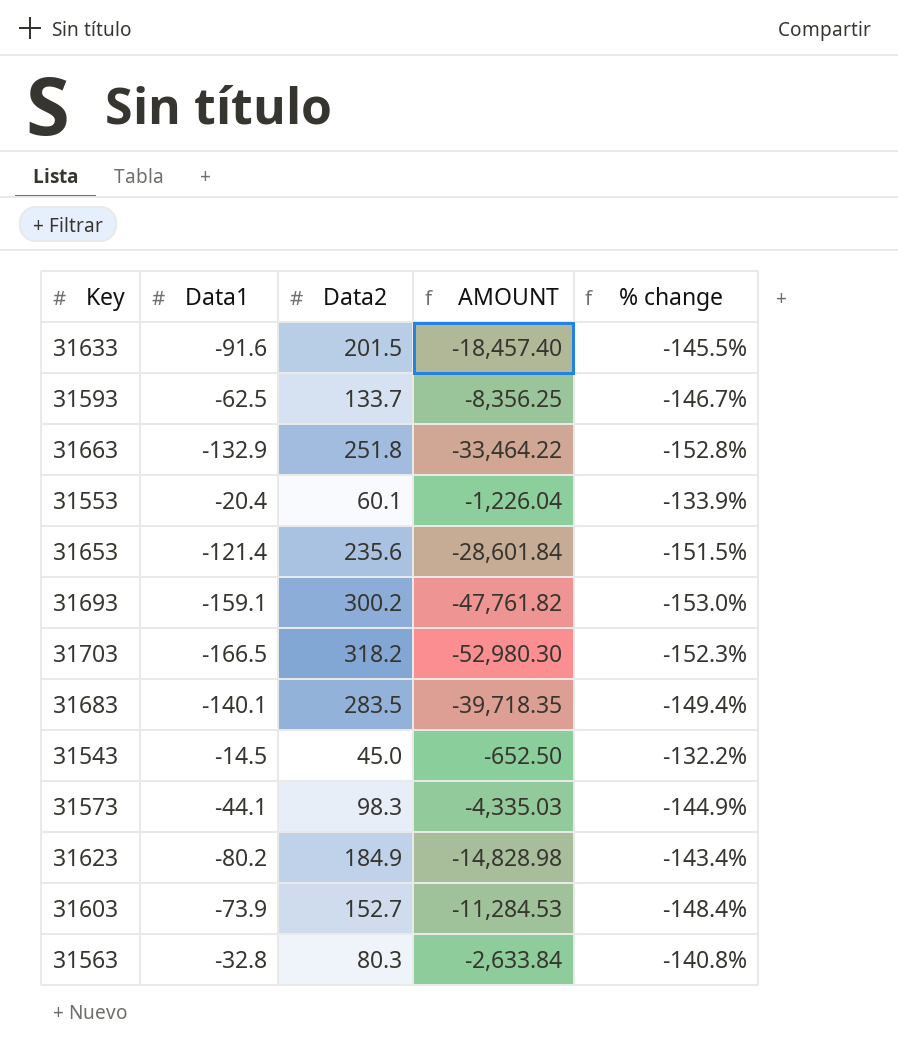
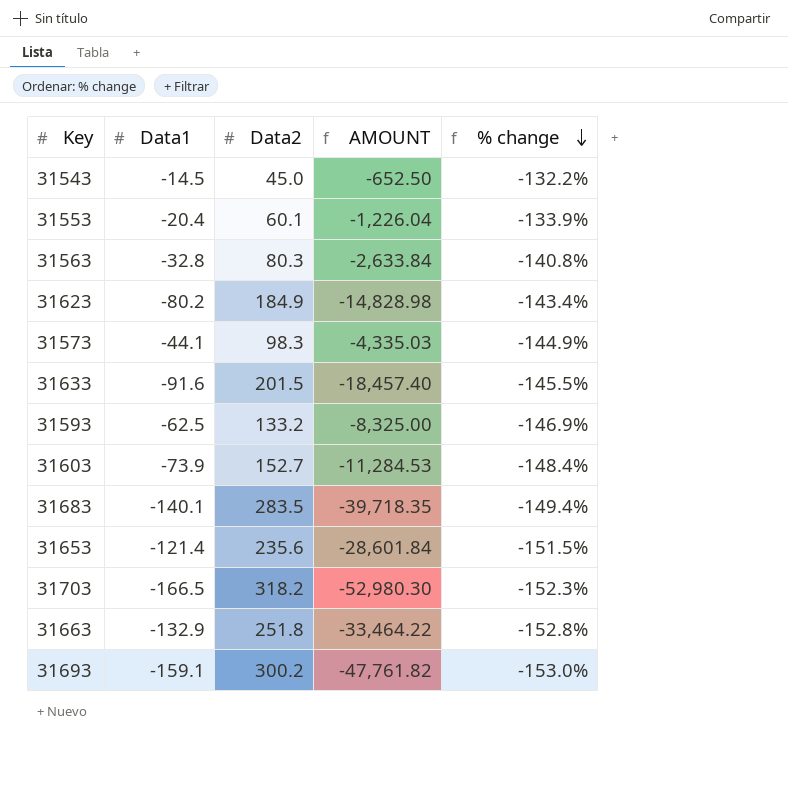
row order: none -> % change descending
31593 | Data2: 133.7 -> 133.2
31593 | AMOUNT: -8,356.25 -> -8,325.00
31593 | % change: -146.7% -> -146.9%

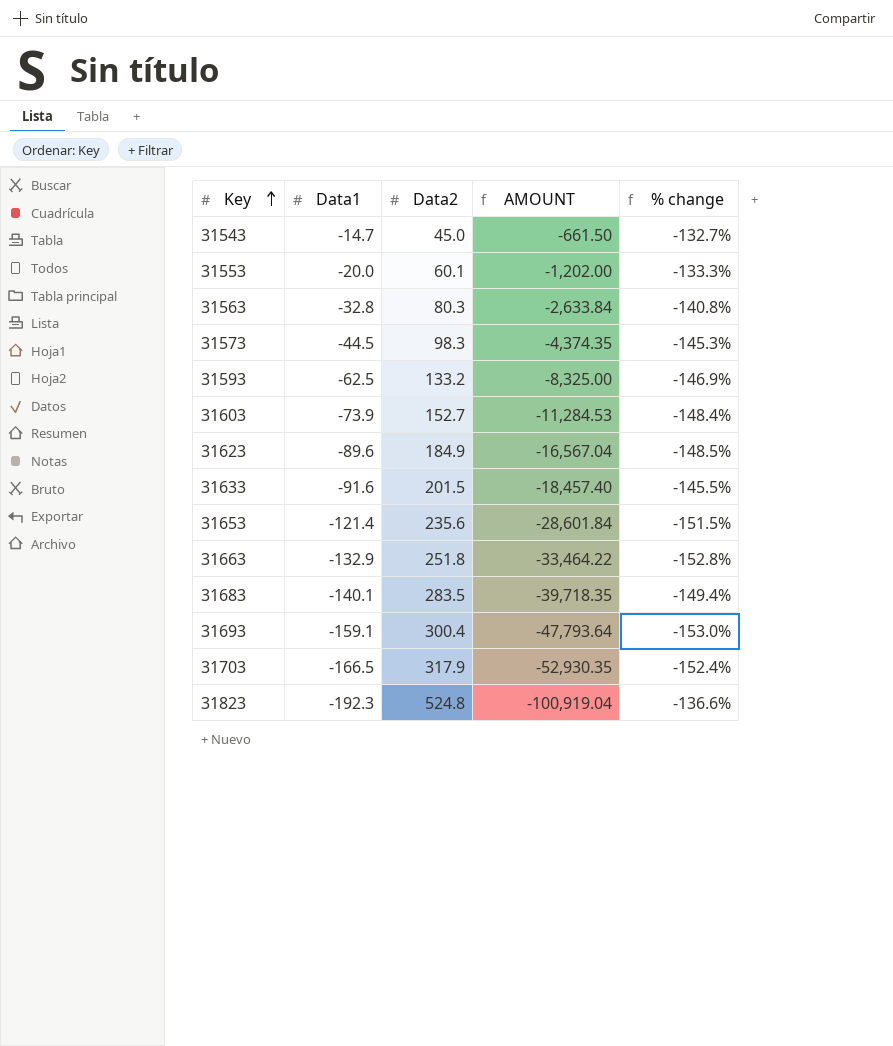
row order: % change descending -> Key ascending
31543 | Data1: -14.5 -> -14.7
31543 | AMOUNT: -652.50 -> -661.50
31543 | % change: -132.2% -> -132.7%
31553 | Data1: -20.4 -> -20.0
31553 | AMOUNT: -1,226.04 -> -1,202.00
31553 | % change: -133.9% -> -133.3%
31573 | Data1: -44.1 -> -44.5
31573 | AMOUNT: -4,335.03 -> -4,374.35
31573 | % change: -144.9% -> -145.3%
31623 | Data1: -80.2 -> -89.6
31623 | AMOUNT: -14,828.98 -> -16,567.04
31623 | % change: -143.4% -> -148.5%
31693 | Data2: 300.2 -> 300.4
31693 | AMOUNT: -47,761.82 -> -47,793.64
31703 | Data2: 318.2 -> 317.9
31703 | AMOUNT: -52,980.30 -> -52,930.35
31703 | % change: -152.3% -> -152.4%
row 31823: none -> -192.3 | 524.8 | -100,919.04 | -136.6%

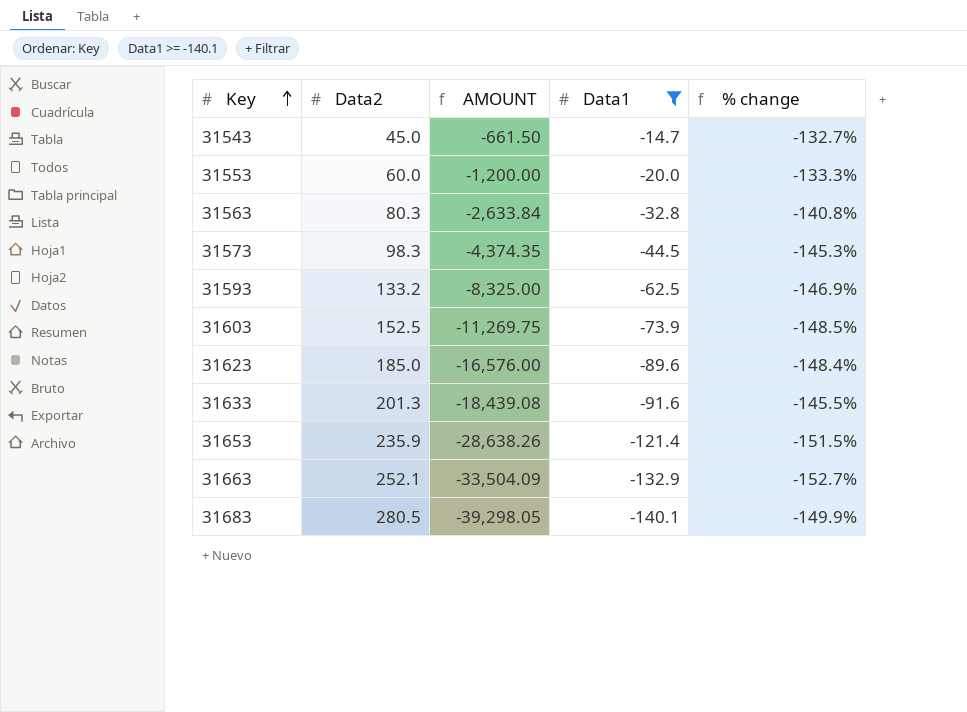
filter: none -> Data1 >= -140.1
column Data1 | position: 2 -> 4
31553 | Data2: 60.1 -> 60.0
31553 | AMOUNT: -1,202.00 -> -1,200.00
31603 | Data2: 152.7 -> 152.5
31603 | AMOUNT: -11,284.53 -> -11,269.75
31603 | % change: -148.4% -> -148.5%
31623 | Data2: 184.9 -> 185.0
31623 | AMOUNT: -16,567.04 -> -16,576.00
31623 | % change: -148.5% -> -148.4%
31633 | Data2: 201.5 -> 201.3
31633 | AMOUNT: -18,457.40 -> -18,439.08
31653 | Data2: 235.6 -> 235.9
31653 | AMOUNT: -28,601.84 -> -28,638.26
31663 | Data2: 251.8 -> 252.1
31663 | AMOUNT: -33,464.22 -> -33,504.09
31663 | % change: -152.8% -> -152.7%
31683 | Data2: 283.5 -> 280.5
31683 | AMOUNT: -39,718.35 -> -39,298.05
31683 | % change: -149.4% -> -149.9%

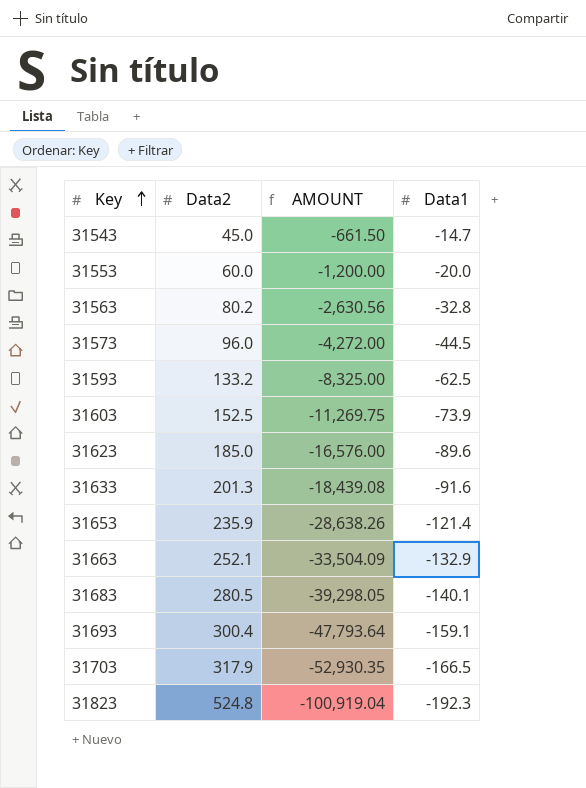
filter: Data1 >= -140.1 -> none
column % change | formula: ([Data1] - [Data2]) / [Data2] -> none
31563 | Data2: 80.3 -> 80.2
31563 | AMOUNT: -2,633.84 -> -2,630.56
31573 | Data2: 98.3 -> 96.0
31573 | AMOUNT: -4,374.35 -> -4,272.00

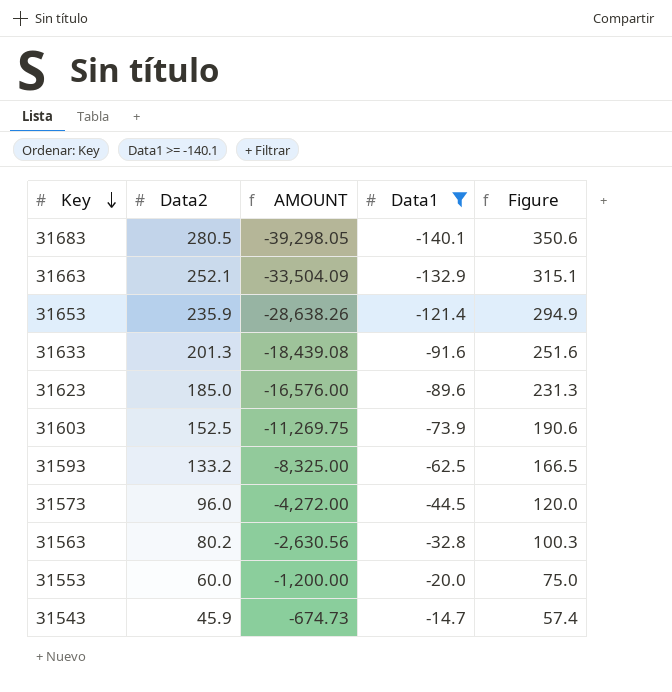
filter: none -> Data1 >= -140.1
row order: Key ascending -> Key descending
column Figure | formula: none -> [Data2] * 1.25
31543 | Data2: 45.0 -> 45.9
31543 | AMOUNT: -661.50 -> -674.73

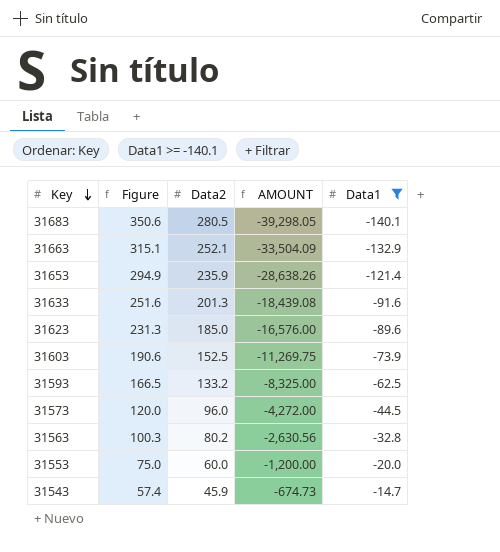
column Figure | position: 5 -> 2

